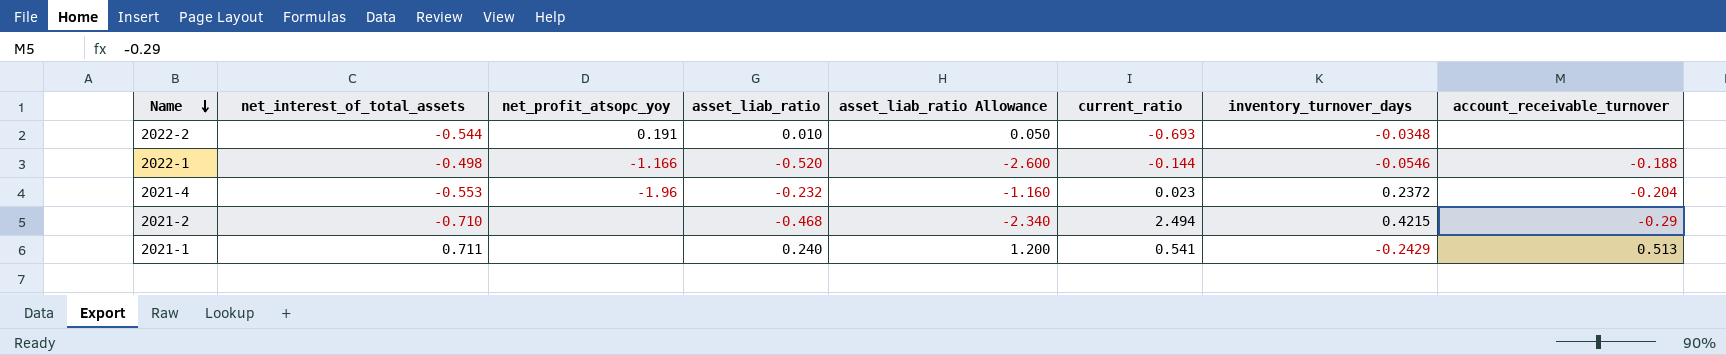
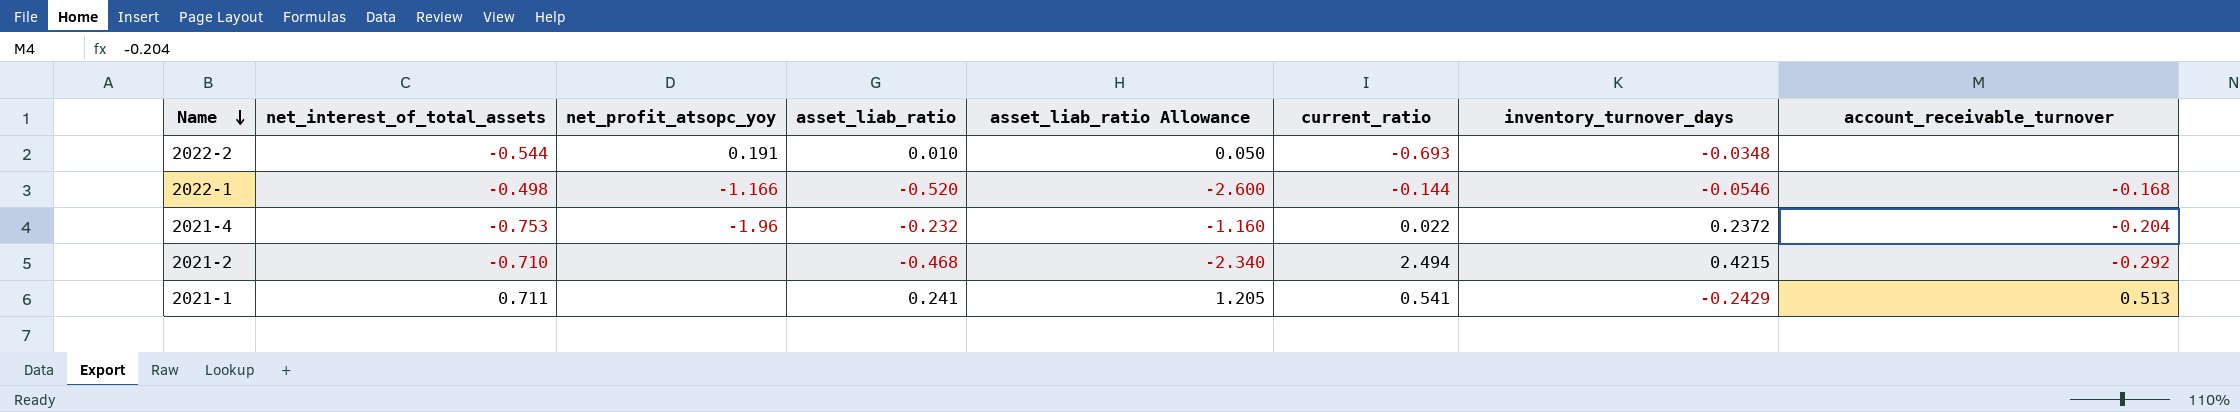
2022-1 | account_receivable_turnover: -0.188 -> -0.168
2021-4 | net_interest_of_total_assets: -0.553 -> -0.753
2021-4 | current_ratio: 0.023 -> 0.022
2021-2 | account_receivable_turnover: -0.29 -> -0.292
2021-1 | asset_liab_ratio: 0.240 -> 0.241
2021-1 | asset_liab_ratio Allowance: 1.200 -> 1.205

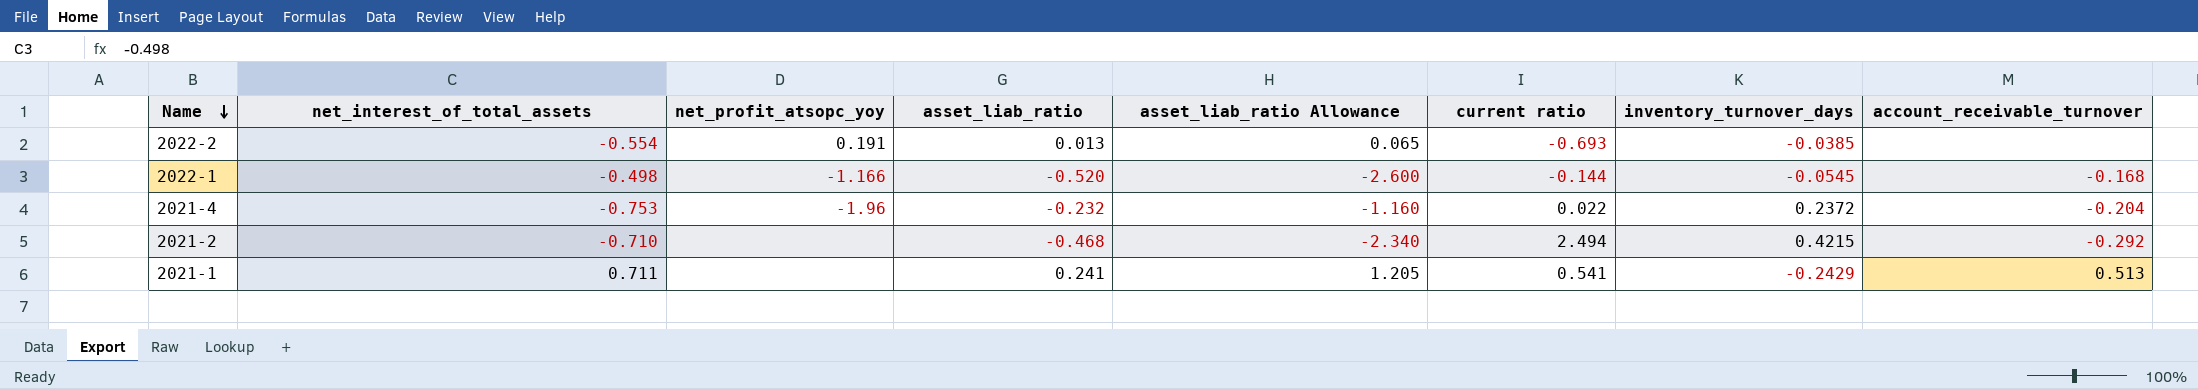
column name: current_ratio -> current ratio
2022-2 | net_interest_of_total_assets: -0.544 -> -0.554
2022-2 | asset_liab_ratio: 0.010 -> 0.013
2022-2 | asset_liab_ratio Allowance: 0.050 -> 0.065
2022-2 | inventory_turnover_days: -0.0348 -> -0.0385
2022-1 | inventory_turnover_days: -0.0546 -> -0.0545

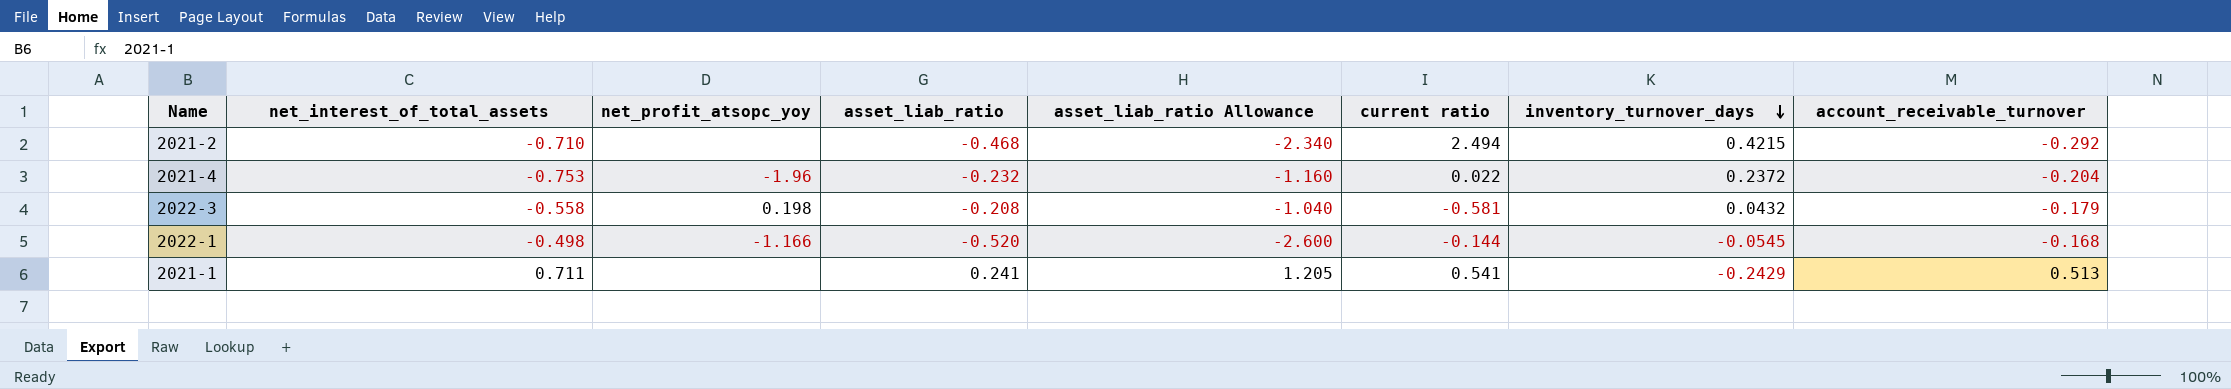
row order: Name descending -> inventory_turnover_days descending
row 2022-2: -0.554 | 0.191 | 0.013 | 0.065 | -0.693 | -0.0385 | none -> none
row 2022-3: none -> -0.558 | 0.198 | -0.208 | -1.040 | -0.581 | 0.0432 | -0.179

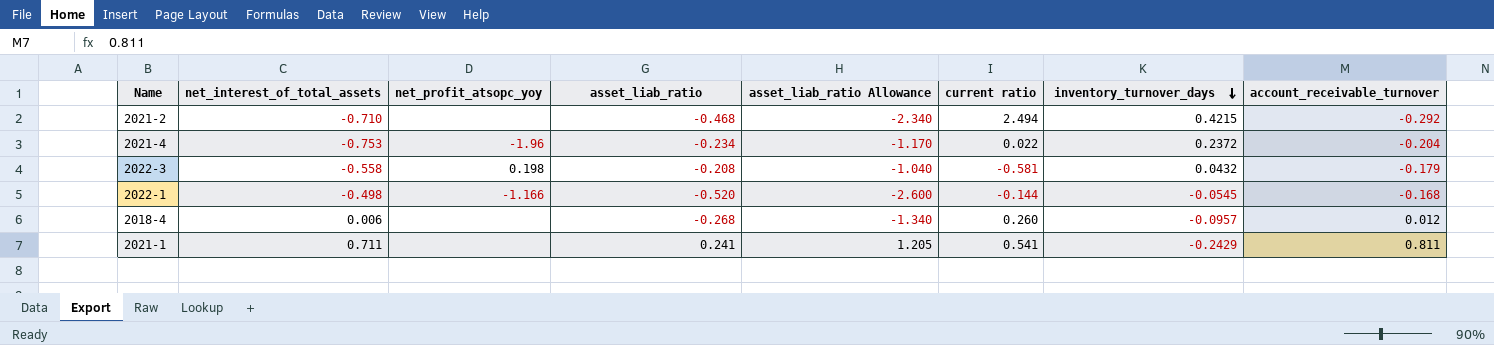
2021-4 | asset_liab_ratio: -0.232 -> -0.234
2021-4 | asset_liab_ratio Allowance: -1.160 -> -1.170
row 2018-4: none -> 0.006 | none | -0.268 | -1.340 | 0.260 | -0.0957 | 0.012
2021-1 | account_receivable_turnover: 0.513 -> 0.811

